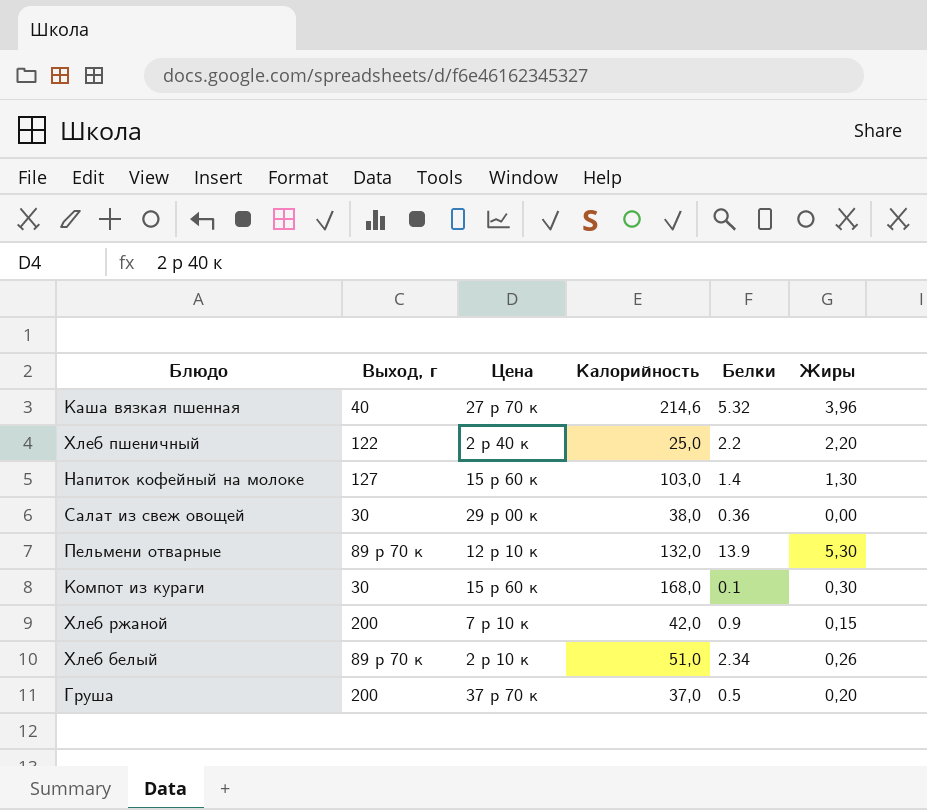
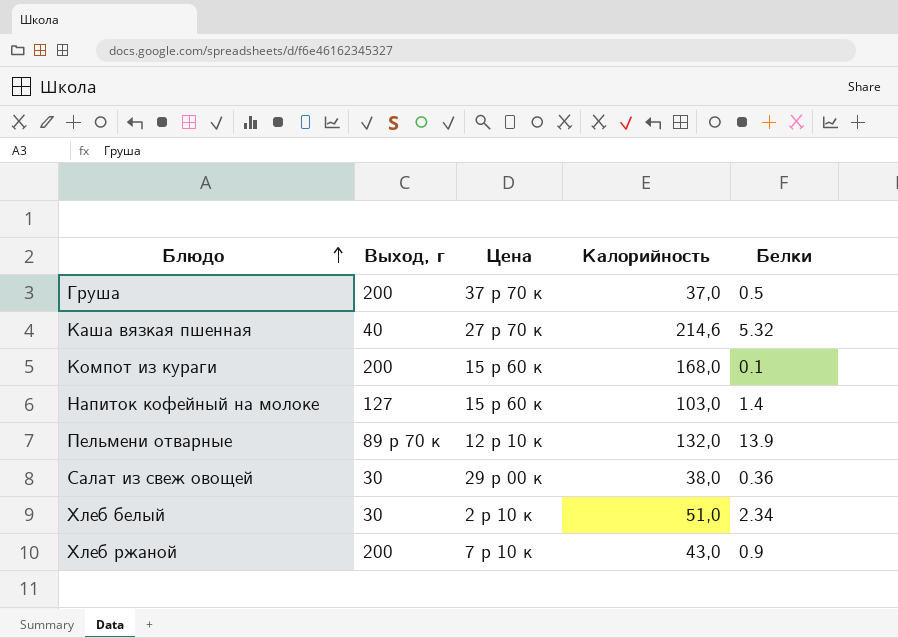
row order: none -> Блюдо ascending
column Жиры | position: 6 -> none
row Хлеб пшеничный: 122 | 2 р 40 к | 25,0 | 2.2 | 2,20 -> none
Компот из кураги | Выход, г: 30 -> 200
Хлеб белый | Выход, г: 89 р 70 к -> 30
Хлеб ржаной | Калорийность: 42,0 -> 43,0

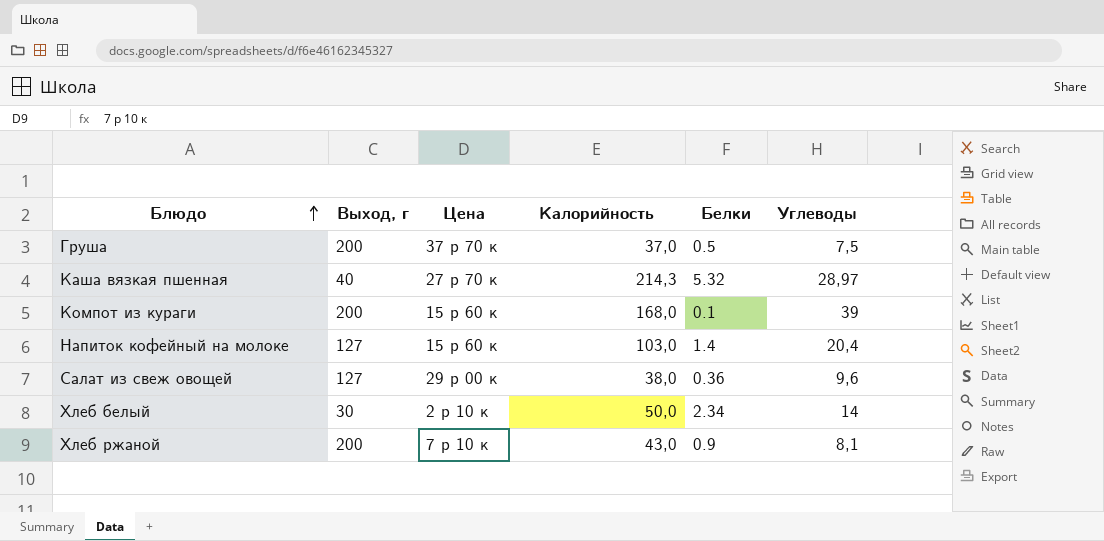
column Углеводы | position: none -> 6
row Пельмени отварные: 89 р 70 к | 12 р 10 к | 132,0 | 13.9 -> none
Каша вязкая пшенная | Калорийность: 214,6 -> 214,3
Салат из свеж овощей | Выход, г: 30 -> 127
Хлеб белый | Калорийность: 51,0 -> 50,0

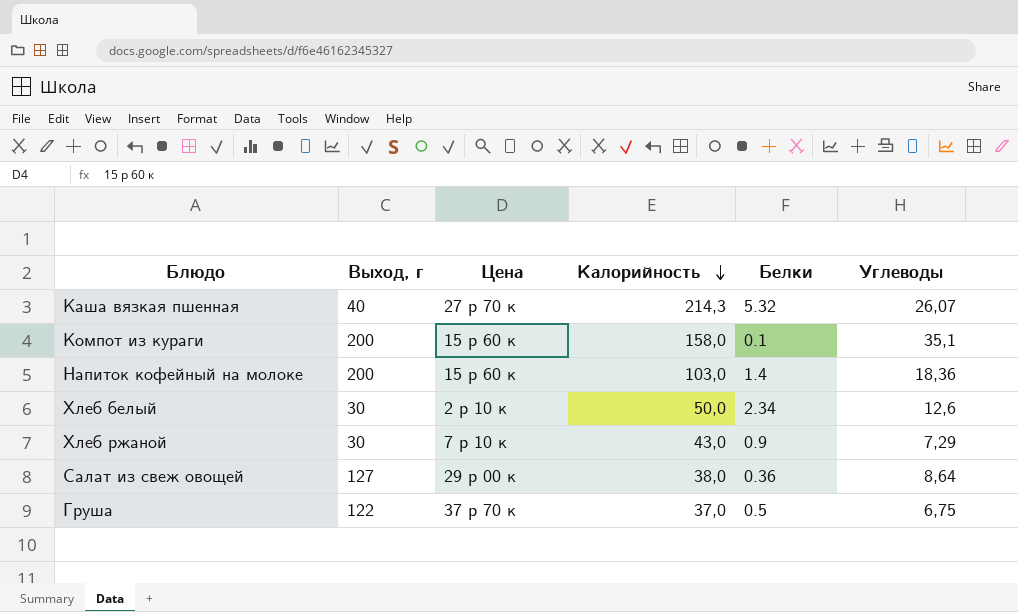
row order: Блюдо ascending -> Калорийность descending
Каша вязкая пшенная | Углеводы: 28,97 -> 26,07
Компот из кураги | Калорийность: 168,0 -> 158,0
Компот из кураги | Углеводы: 39 -> 35,1
Напиток кофейный на молоке | Выход, г: 127 -> 200
Напиток кофейный на молоке | Углеводы: 20,4 -> 18,36
Хлеб белый | Углеводы: 14 -> 12,6
Хлеб ржаной | Выход, г: 200 -> 30
Хлеб ржаной | Углеводы: 8,1 -> 7,29
Салат из свеж овощей | Углеводы: 9,6 -> 8,64
Груша | Выход, г: 200 -> 122
Груша | Углеводы: 7,5 -> 6,75

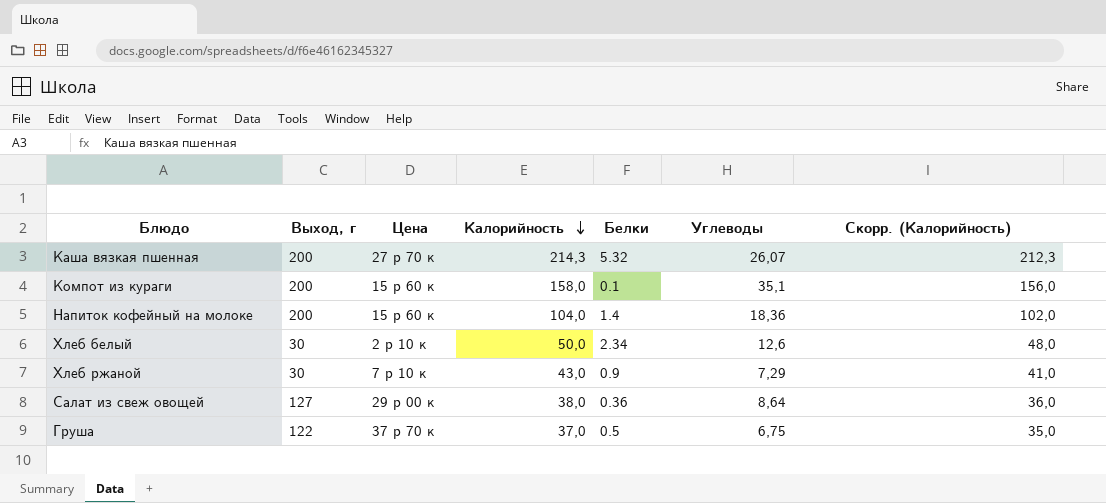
column Скорр. (Калорийность) | formula: none -> [Калорийность] - 2
Каша вязкая пшенная | Выход, г: 40 -> 200
Напиток кофейный на молоке | Калорийность: 103,0 -> 104,0

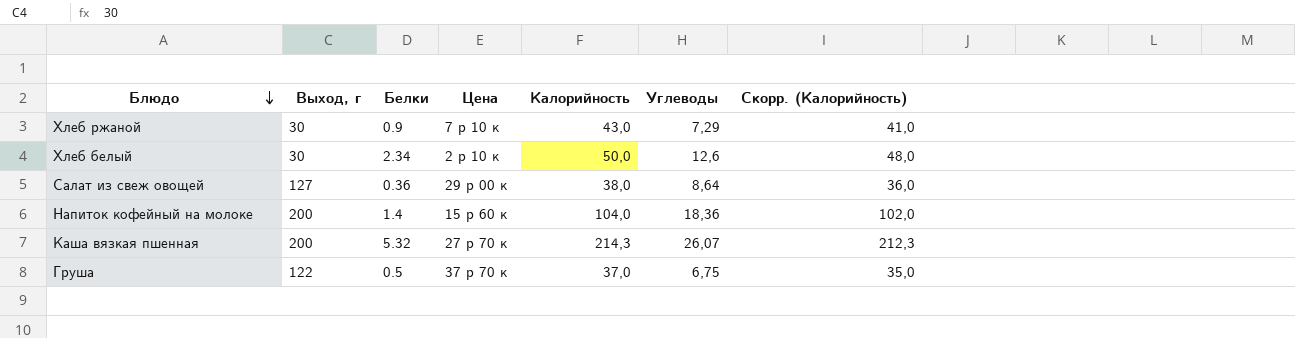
row order: Калорийность descending -> Блюдо descending
column Белки | position: 5 -> 3
row Компот из кураги: 200 | 15 р 60 к | 158,0 | 0.1 | 35,1 | 156,0 -> none

